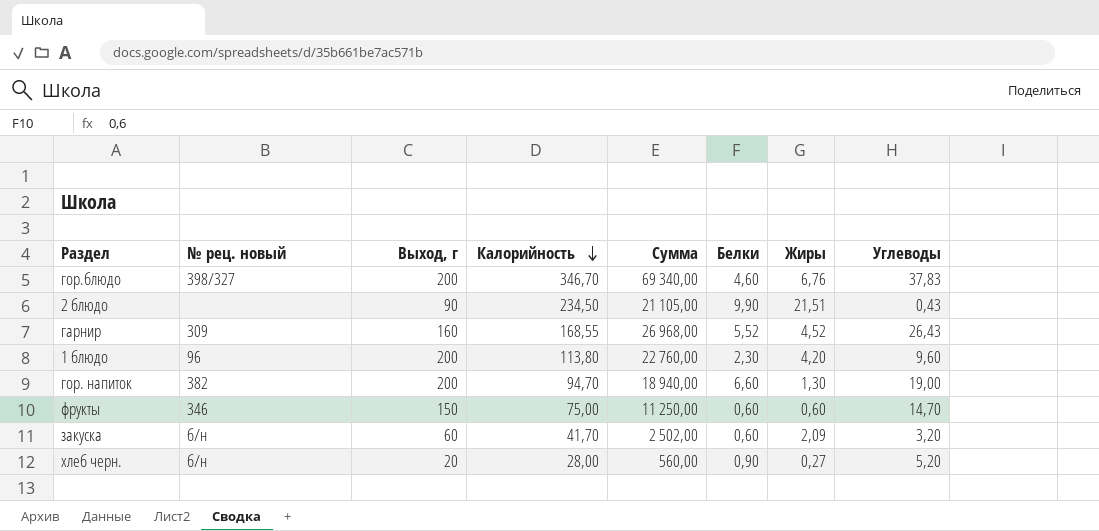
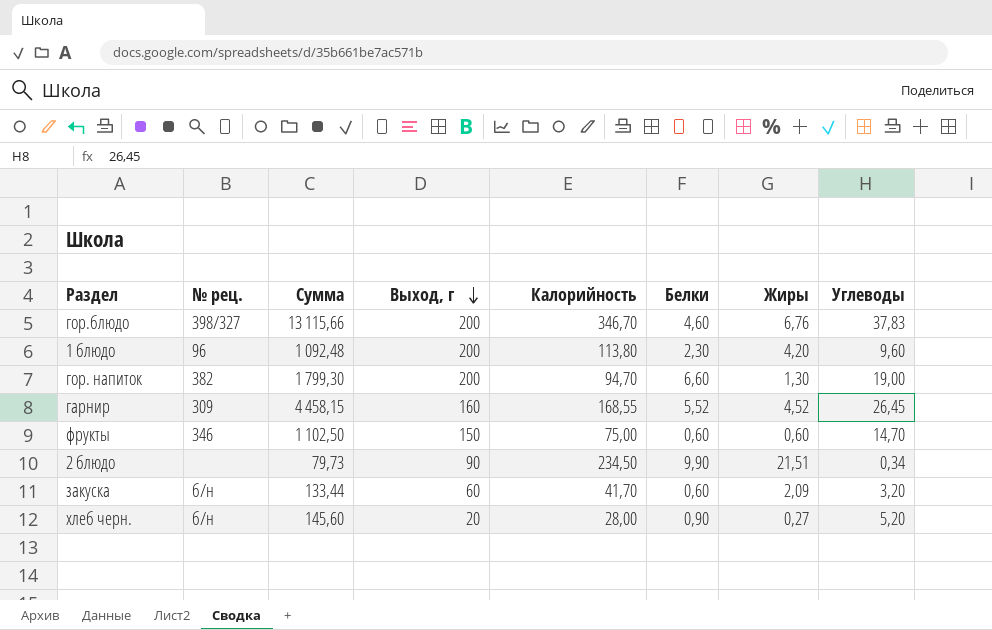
row order: Калорийность descending -> Выход, г descending
column name: № рец. новый -> № рец.
column Сумма | formula: [Выход, г] * [Калорийность] -> [Калорийность] * [Углеводы]
column Сумма | position: 5 -> 3
гарнир | Углеводы: 26,43 -> 26,45
2 блюдо | Углеводы: 0,43 -> 0,34

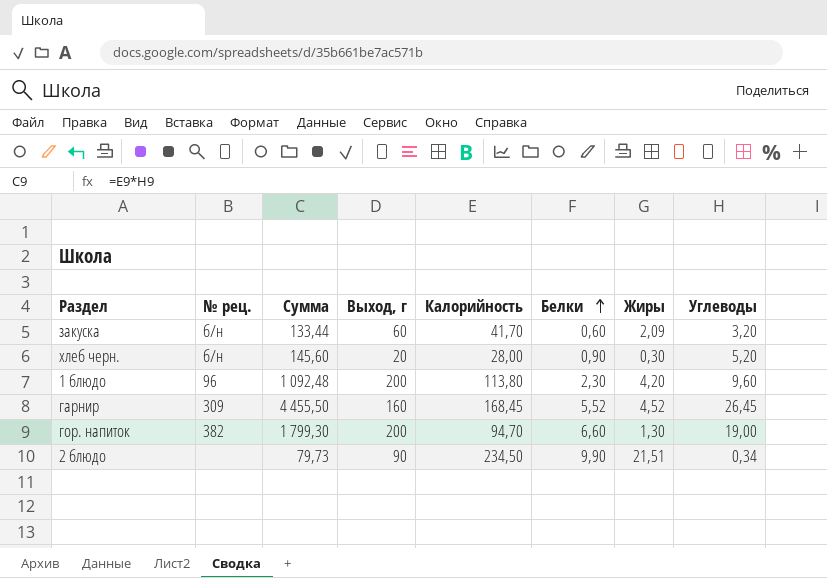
row order: Выход, г descending -> Белки ascending
row гор.блюдо: 398/327 | 13 115,66 | 200 | 346,70 | 4,60 | 6,76 | 37,83 -> none
row фрукты: 346 | 1 102,50 | 150 | 75,00 | 0,60 | 0,60 | 14,70 -> none
хлеб черн. | Жиры: 0,27 -> 0,30
гарнир | Сумма: 4 458,15 -> 4 455,50
гарнир | Калорийность: 168,55 -> 168,45

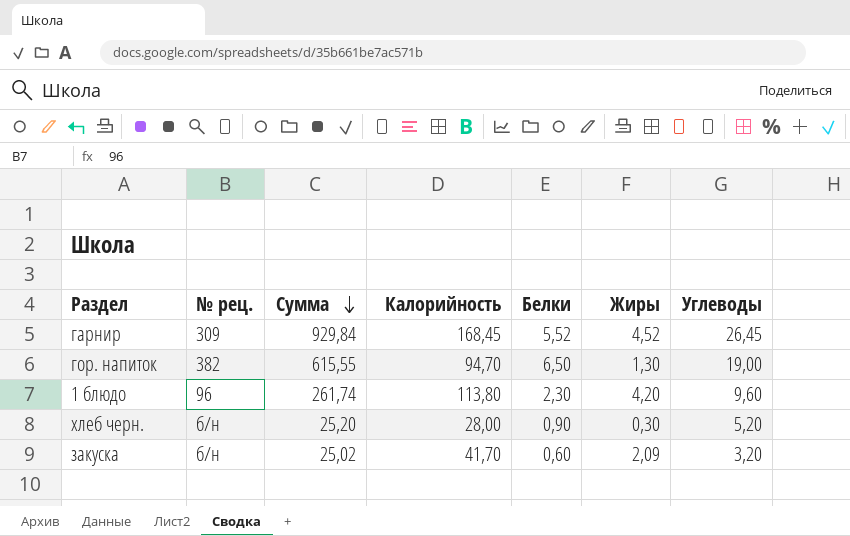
row order: Белки ascending -> Сумма descending
column Выход, г | position: 4 -> none
column Сумма | formula: [Калорийность] * [Углеводы] -> [Калорийность] * [Белки]
row 2 блюдо: none | 79,73 | 90 | 234,50 | 9,90 | 21,51 | 0,34 -> none
гор. напиток | Белки: 6,60 -> 6,50

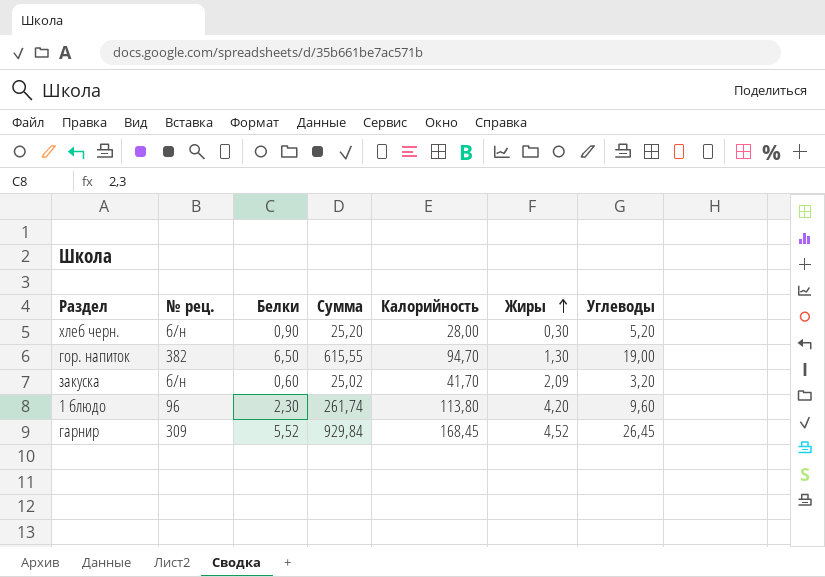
row order: Сумма descending -> Жиры ascending
column Белки | position: 5 -> 3

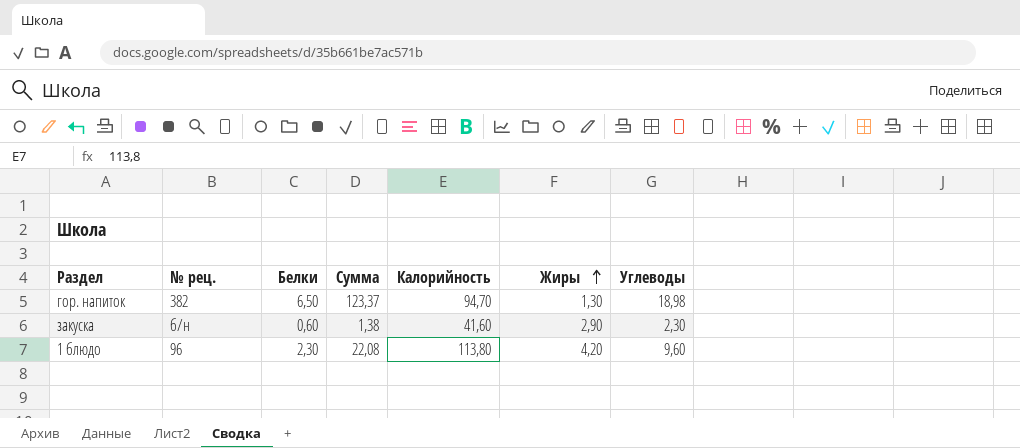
column Сумма | formula: [Белки] * [Калорийность] -> [Белки] * [Углеводы]
row хлеб черн.: б/н | 0,90 | 25,20 | 28,00 | 0,30 | 5,20 -> none
row гарнир: 309 | 5,52 | 929,84 | 168,45 | 4,52 | 26,45 -> none
гор. напиток | Углеводы: 19,00 -> 18,98
закуска | Калорийность: 41,70 -> 41,60
закуска | Жиры: 2,09 -> 2,90
закуска | Углеводы: 3,20 -> 2,30

